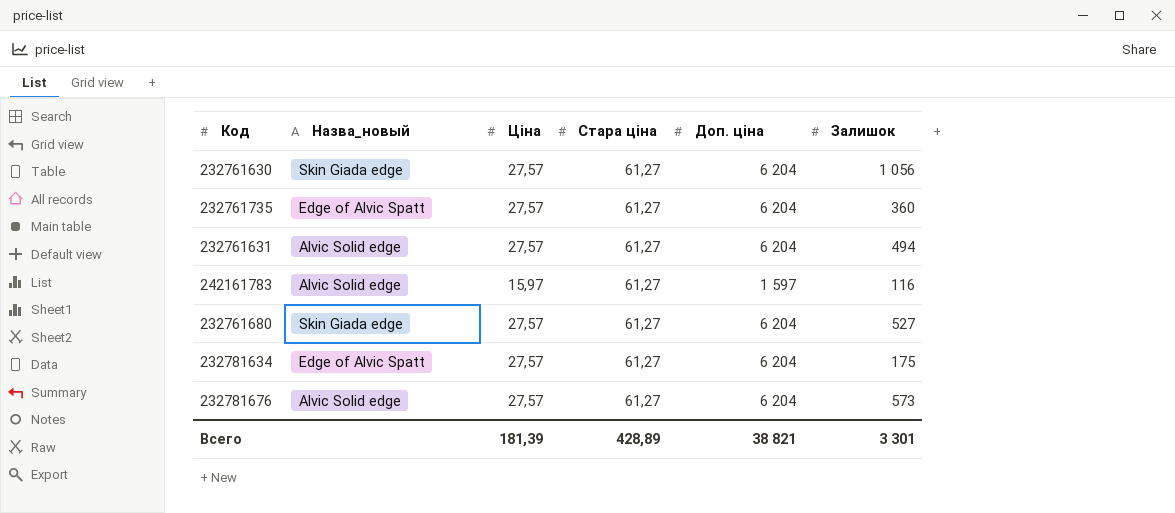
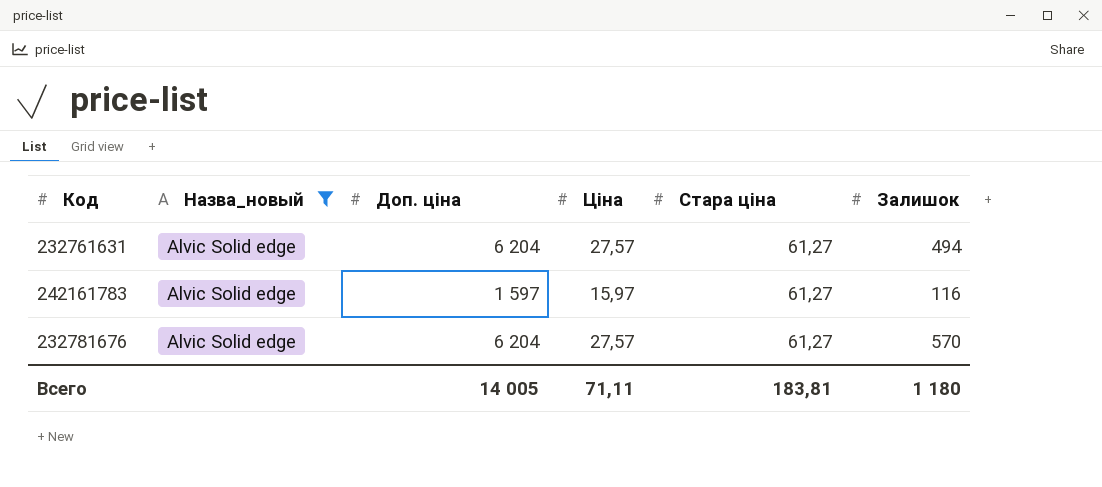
filter: none -> Назва_новый = Alvic Solid edge
column Доп. ціна | position: 5 -> 3
232781676 | Залишок: 573 -> 570
Всего | Доп. ціна: 38 821 -> 14 005
Всего | Ціна: 181,39 -> 71,11
Всего | Стара ціна: 428,89 -> 183,81
Всего | Залишок: 3 301 -> 1 180

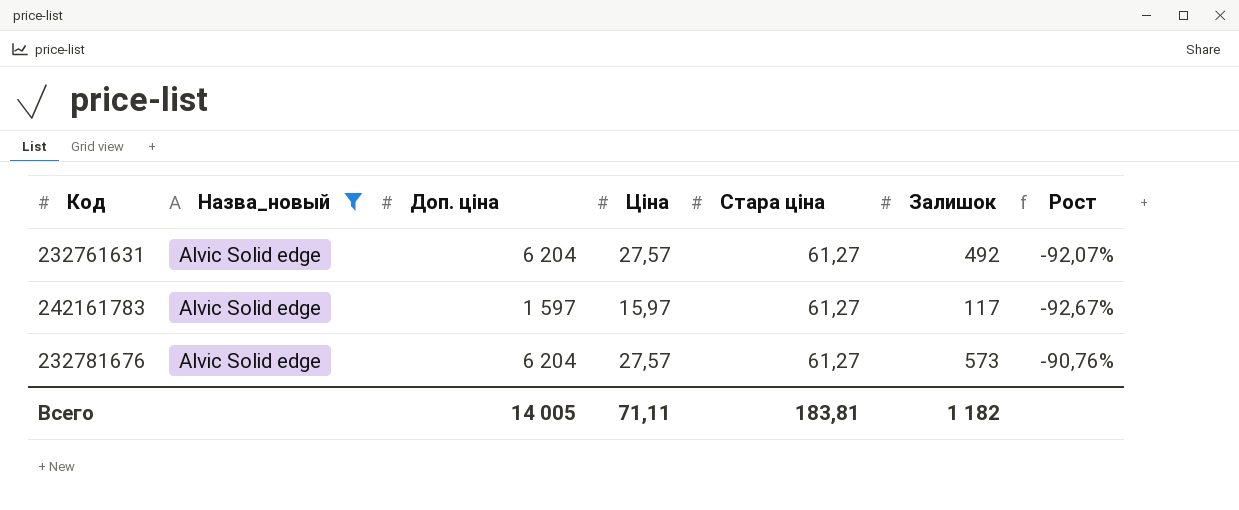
column Рост | formula: none -> ([Залишок] - [Доп. ціна]) / [Доп. ціна]
232761631 | Залишок: 494 -> 492
242161783 | Залишок: 116 -> 117
232781676 | Залишок: 570 -> 573
Всего | Залишок: 1 180 -> 1 182

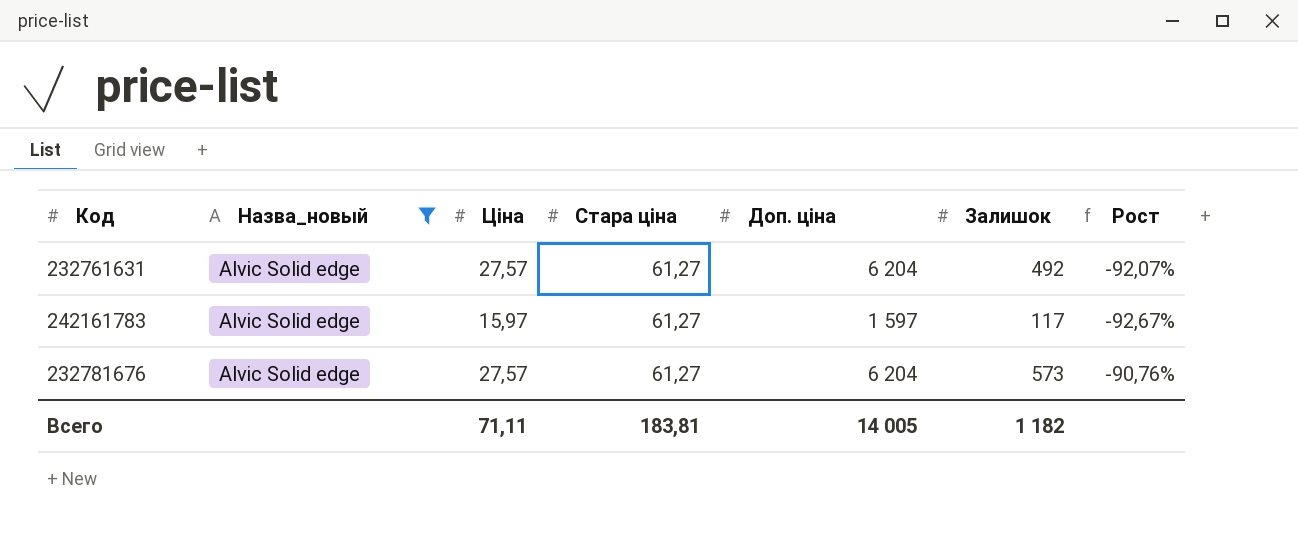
column Доп. ціна | position: 3 -> 5

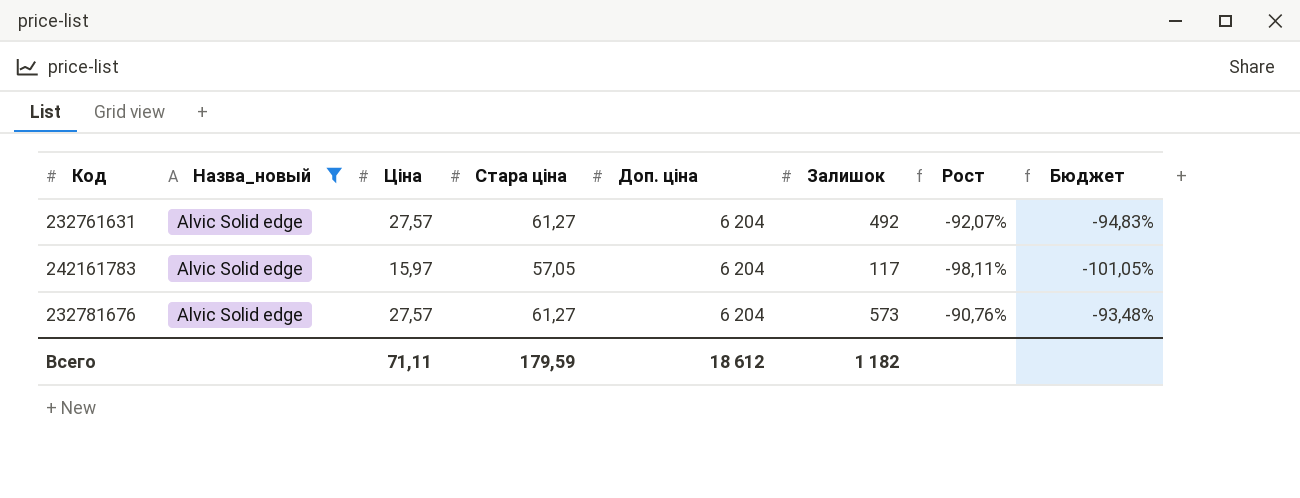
column Бюджет | formula: none -> [Рост] * 1,03
242161783 | Стара ціна: 61,27 -> 57,05
242161783 | Доп. ціна: 1 597 -> 6 204
242161783 | Рост: -92,67% -> -98,11%
Всего | Стара ціна: 183,81 -> 179,59
Всего | Доп. ціна: 14 005 -> 18 612

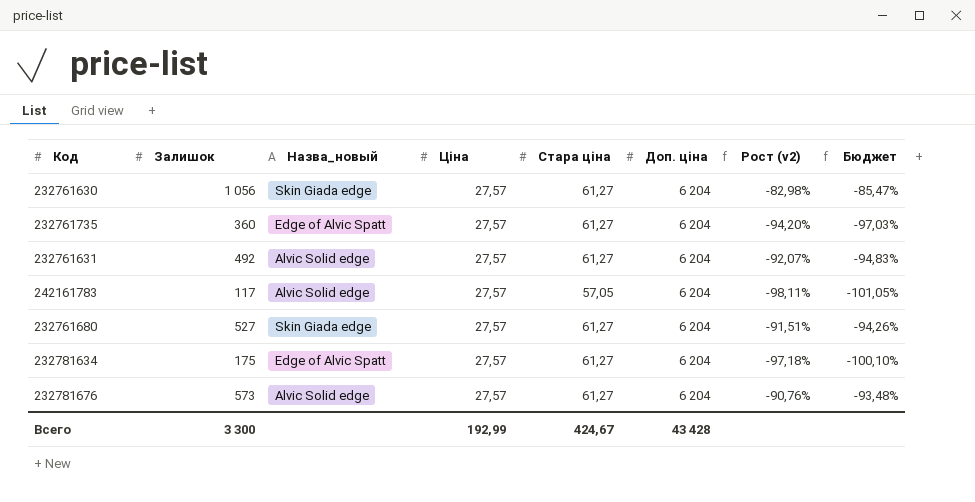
filter: Назва_новый = Alvic Solid edge -> none
column Залишок | position: 6 -> 2
column name: Рост -> Рост (v2)
242161783 | Ціна: 15,97 -> 27,57
Всего | Залишок: 1 182 -> 3 300
Всего | Ціна: 71,11 -> 192,99
Всего | Стара ціна: 179,59 -> 424,67
Всего | Доп. ціна: 18 612 -> 43 428

